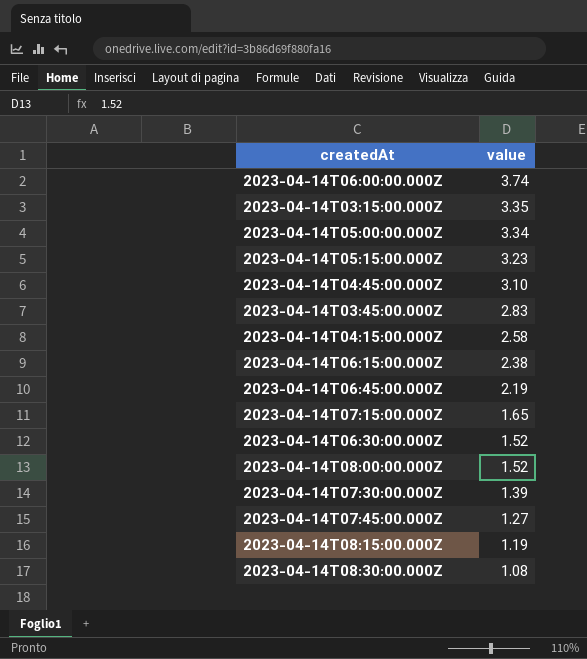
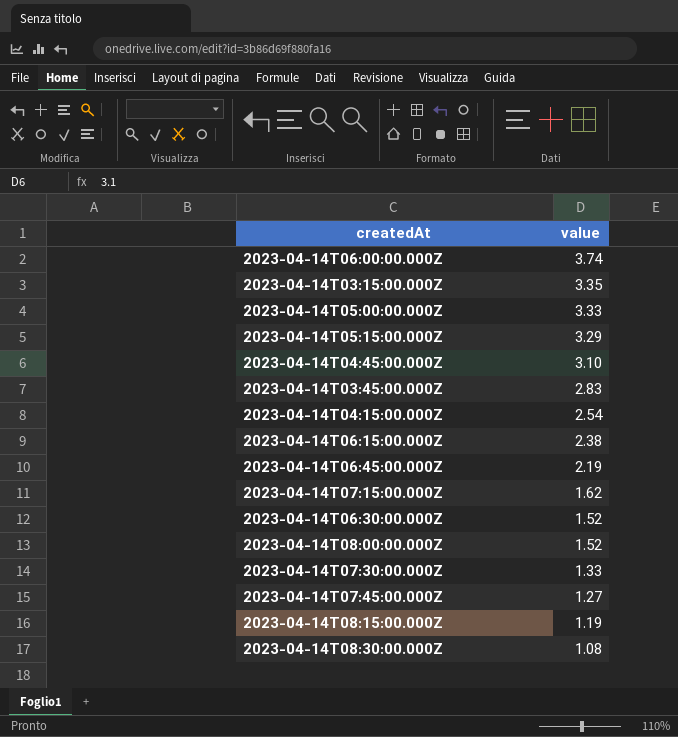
2023-04-14T05:00:00.000Z | value: 3.34 -> 3.33
2023-04-14T05:15:00.000Z | value: 3.23 -> 3.29
2023-04-14T04:15:00.000Z | value: 2.58 -> 2.54
2023-04-14T07:15:00.000Z | value: 1.65 -> 1.62
2023-04-14T07:30:00.000Z | value: 1.39 -> 1.33

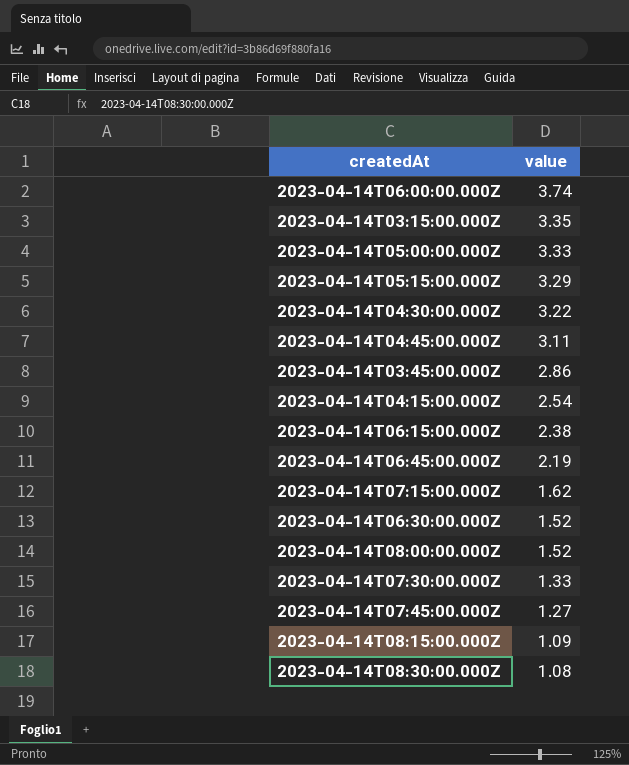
row 2023-04-14T04:30:00.000Z: none -> 3.22
2023-04-14T04:45:00.000Z | value: 3.10 -> 3.11
2023-04-14T03:45:00.000Z | value: 2.83 -> 2.86
2023-04-14T08:15:00.000Z | value: 1.19 -> 1.09

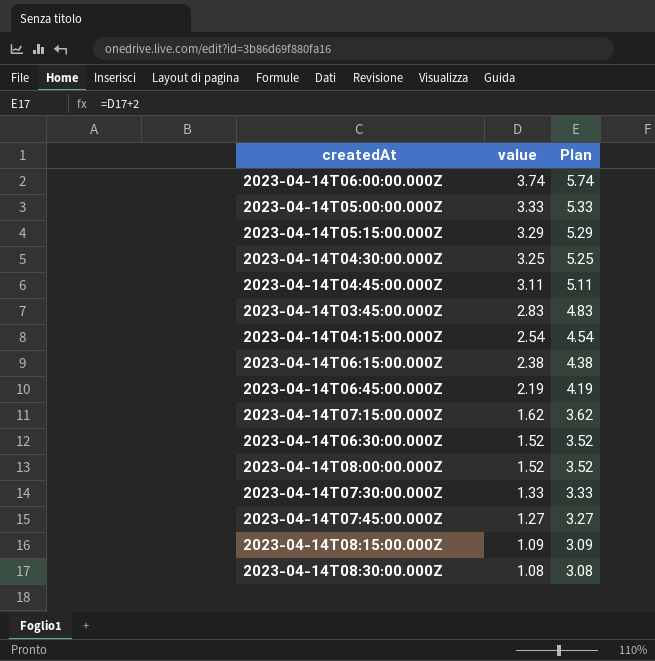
column Plan | formula: none -> [value] + 2
row 2023-04-14T03:15:00.000Z: 3.35 -> none
2023-04-14T04:30:00.000Z | value: 3.22 -> 3.25
2023-04-14T03:45:00.000Z | value: 2.86 -> 2.83

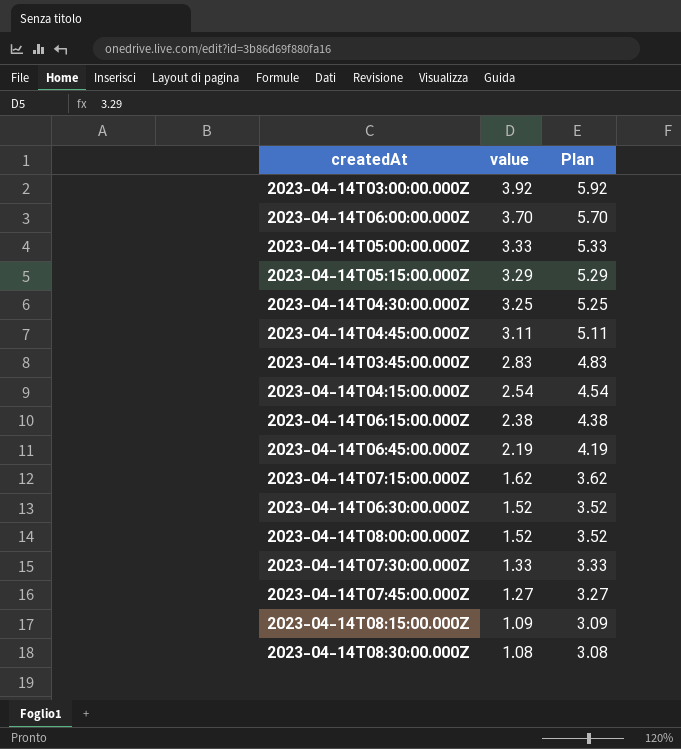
row 2023-04-14T03:00:00.000Z: none -> 3.92 | 5.92
2023-04-14T06:00:00.000Z | value: 3.74 -> 3.70
2023-04-14T06:00:00.000Z | Plan: 5.74 -> 5.70

